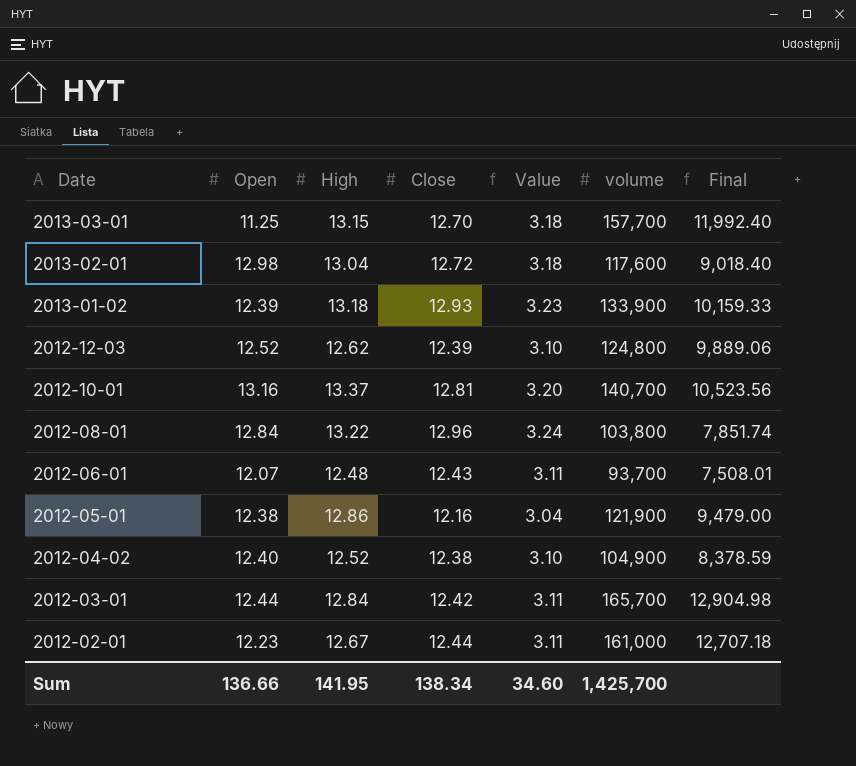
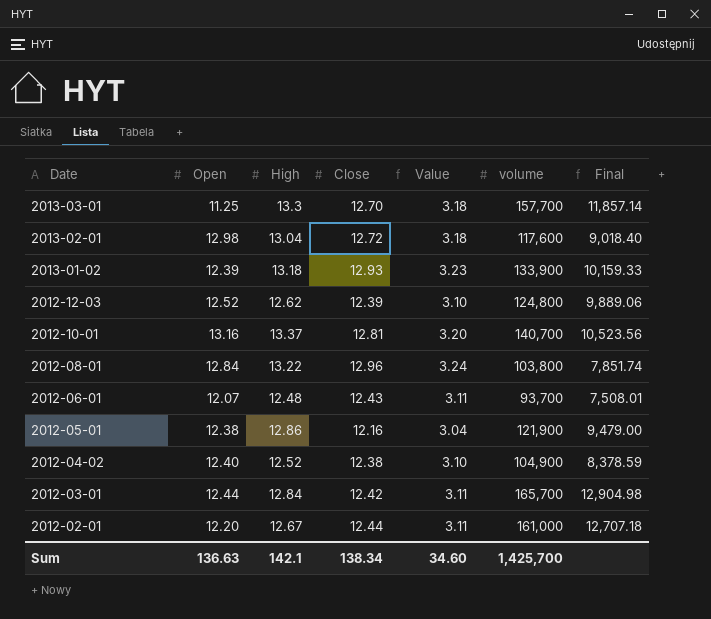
2013-03-01 | High: 13.15 -> 13.3
2013-03-01 | Final: 11,992.40 -> 11,857.14
2012-02-01 | Open: 12.23 -> 12.20
Sum | Open: 136.66 -> 136.63
Sum | High: 141.95 -> 142.1

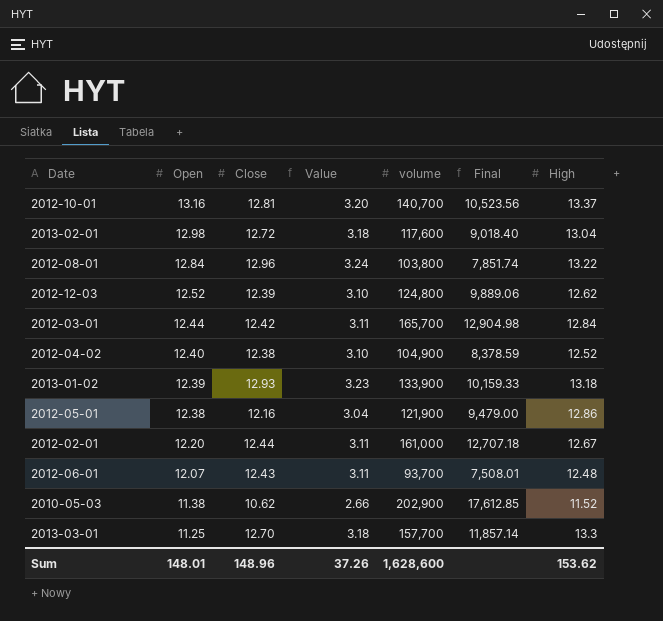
row order: Date descending -> Open descending
column High | position: 3 -> 7
row 2010-05-03: none -> 11.38 | 10.62 | 2.66 | 202,900 | 17,612.85 | 11.52
Sum | Open: 136.63 -> 148.01
Sum | Close: 138.34 -> 148.96
Sum | Value: 34.60 -> 37.26
Sum | volume: 1,425,700 -> 1,628,600
Sum | High: 142.1 -> 153.62

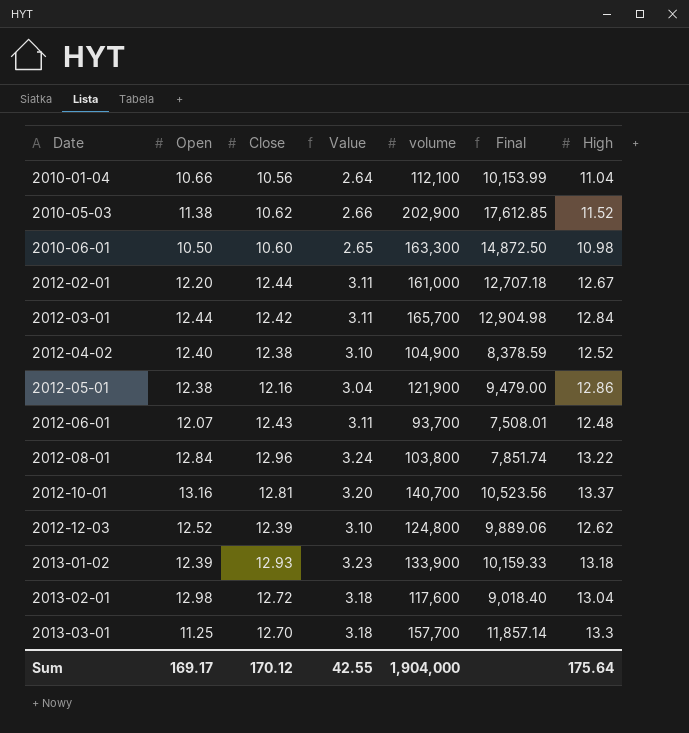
row order: Open descending -> Date ascending
row 2010-01-04: none -> 10.66 | 10.56 | 2.64 | 112,100 | 10,153.99 | 11.04
row 2010-06-01: none -> 10.50 | 10.60 | 2.65 | 163,300 | 14,872.50 | 10.98
Sum | Open: 148.01 -> 169.17
Sum | Close: 148.96 -> 170.12
Sum | Value: 37.26 -> 42.55
Sum | volume: 1,628,600 -> 1,904,000
Sum | High: 153.62 -> 175.64

